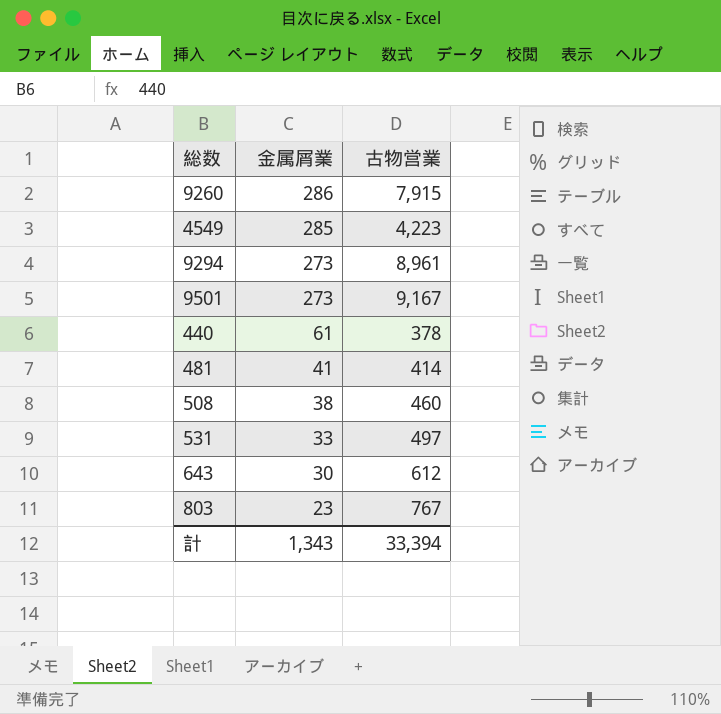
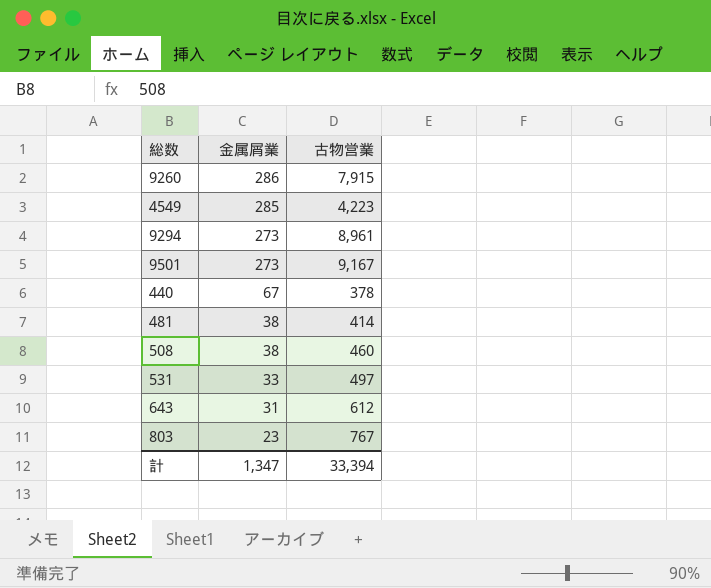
440 | 金属屑業: 61 -> 67
481 | 金属屑業: 41 -> 38
643 | 金属屑業: 30 -> 31
計 | 金属屑業: 1,343 -> 1,347

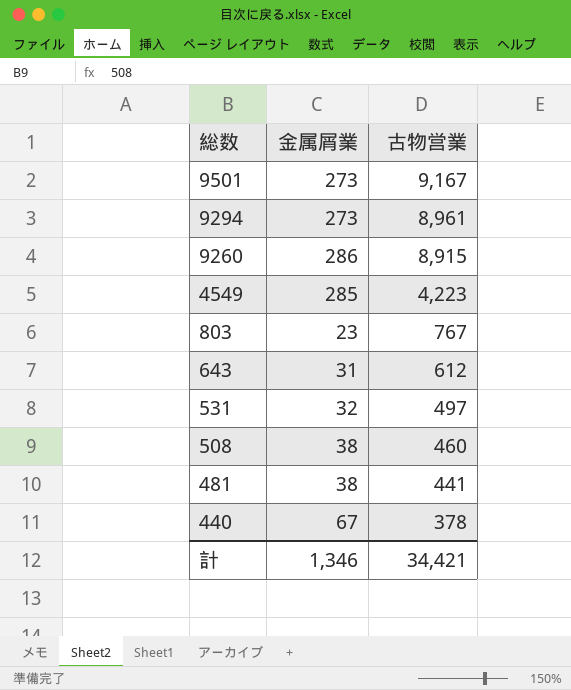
row order: 金属屑業 descending -> 総数 descending
9260 | 古物営業: 7,915 -> 8,915
531 | 金属屑業: 33 -> 32
481 | 古物営業: 414 -> 441
計 | 金属屑業: 1,347 -> 1,346
計 | 古物営業: 33,394 -> 34,421

